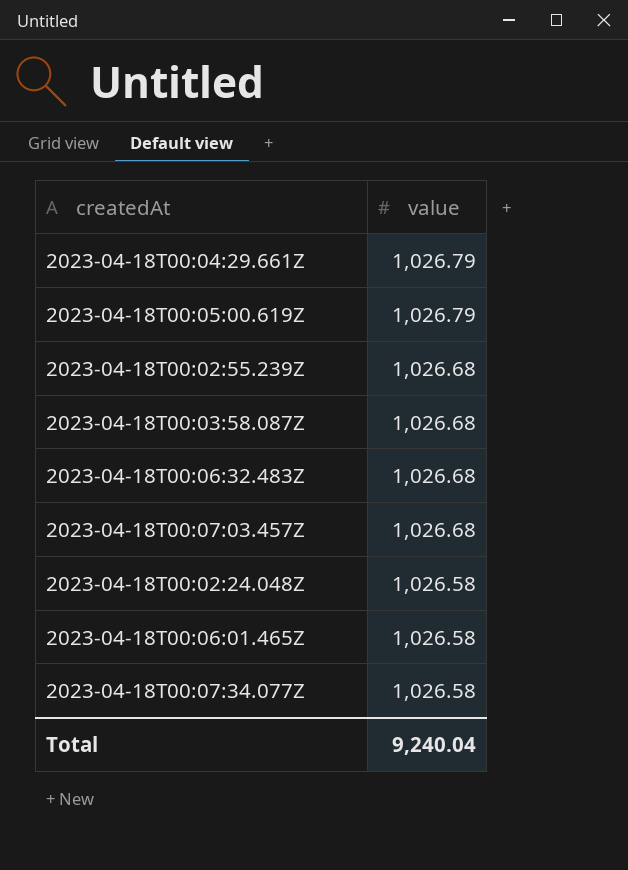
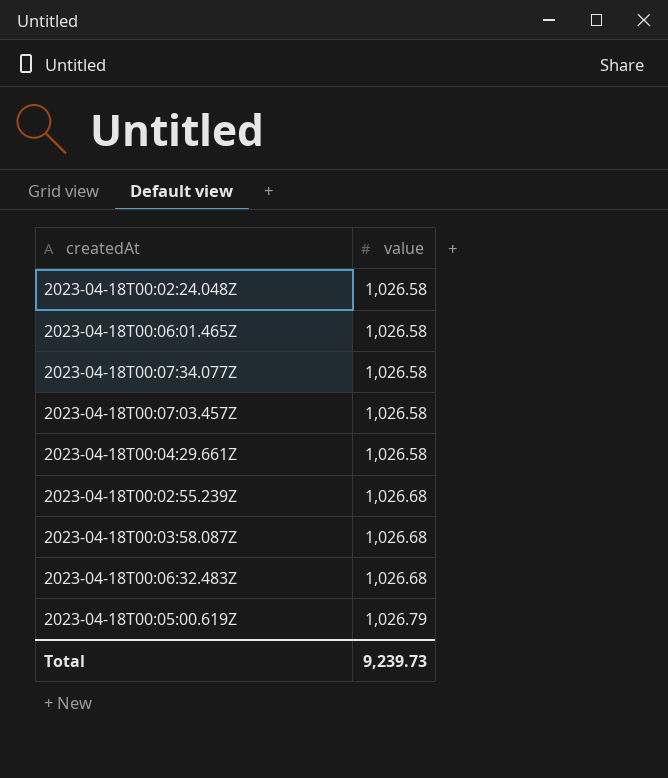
row order: value descending -> value ascending
2023-04-18T00:07:03.457Z | value: 1,026.68 -> 1,026.58
2023-04-18T00:04:29.661Z | value: 1,026.79 -> 1,026.58
Total | value: 9,240.04 -> 9,239.73

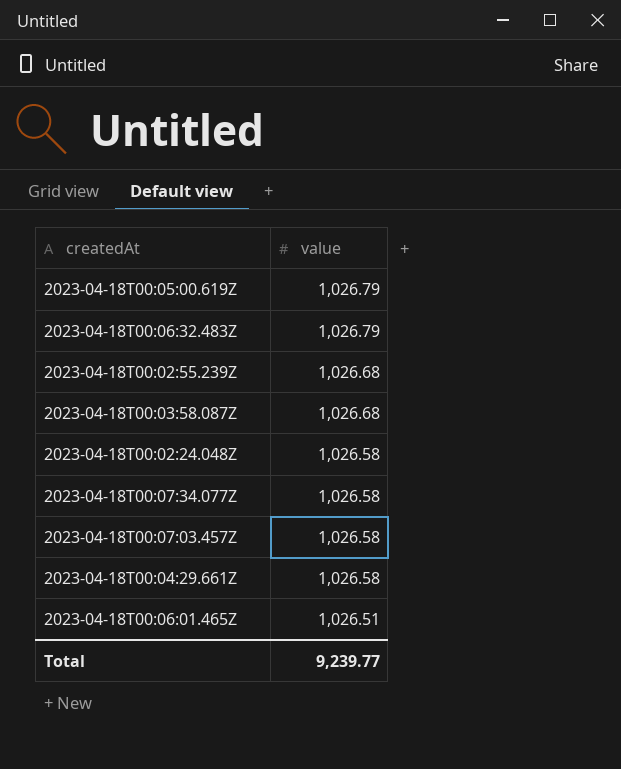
row order: value ascending -> value descending
2023-04-18T00:06:32.483Z | value: 1,026.68 -> 1,026.79
2023-04-18T00:06:01.465Z | value: 1,026.58 -> 1,026.51
Total | value: 9,239.73 -> 9,239.77

